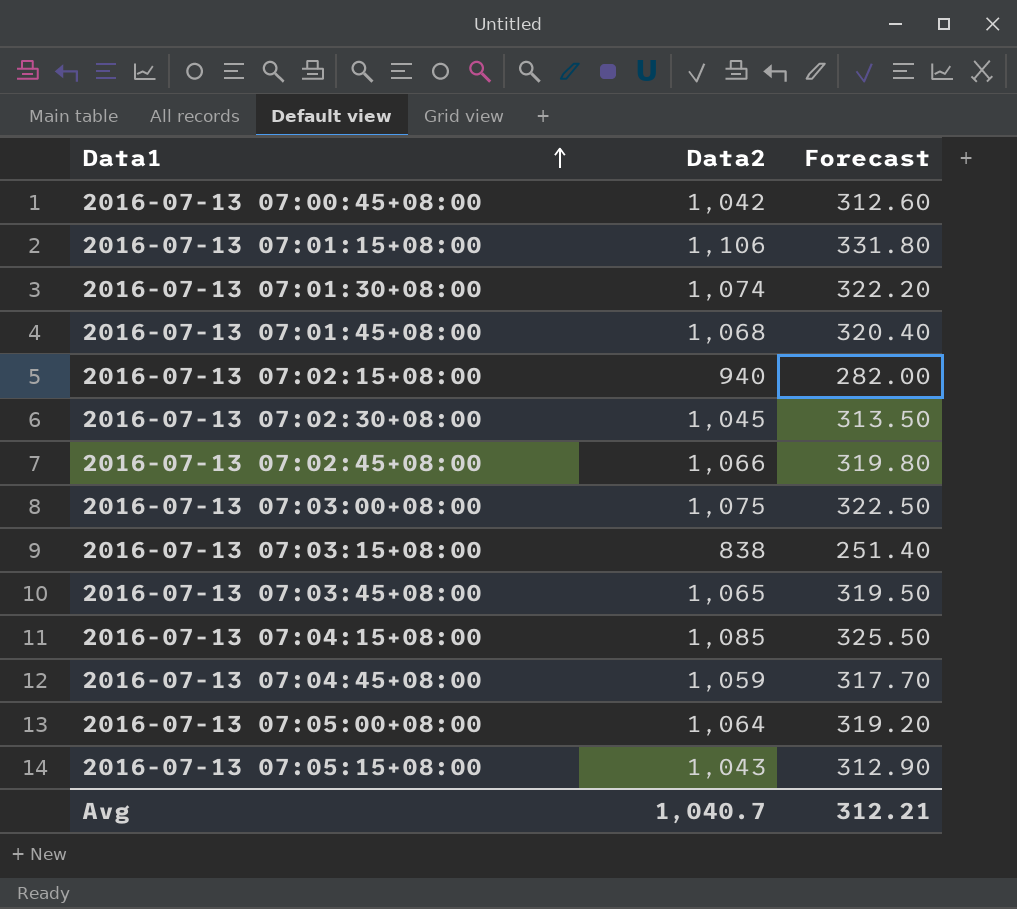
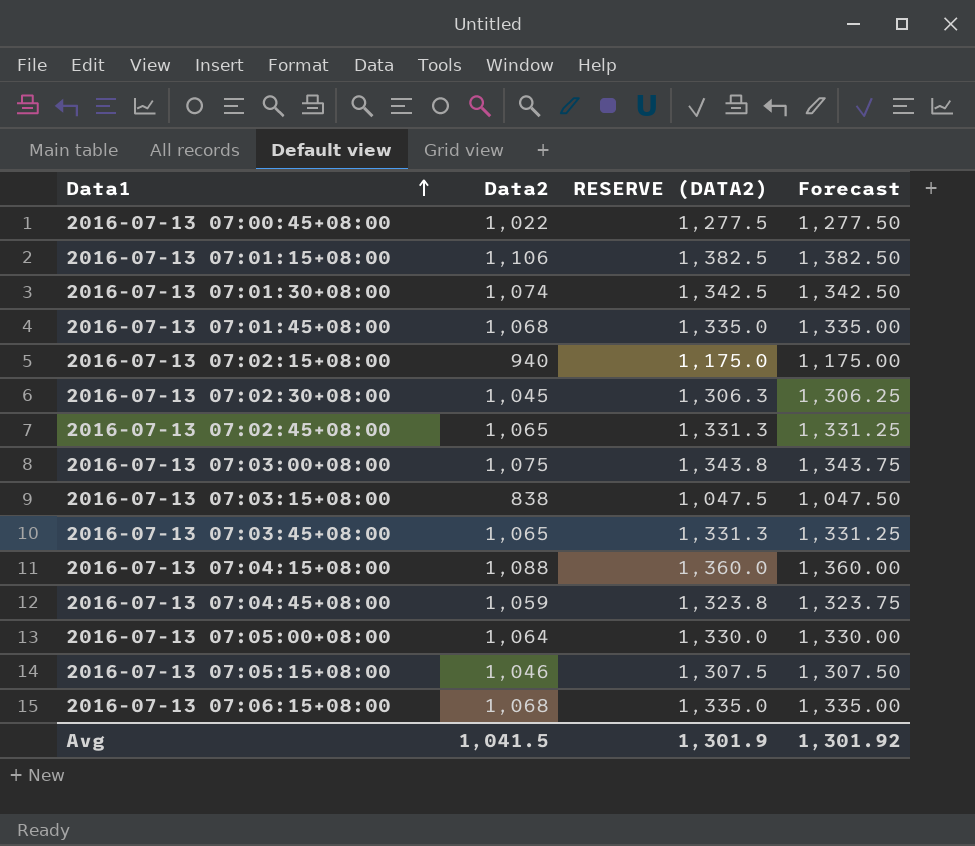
column RESERVE (DATA2) | formula: none -> [Data2] * 1.25
column Forecast | formula: [Data2] * 0.3 -> [Data2] * 1.25
2016-07-13 07:00:45+08:00 | Data2: 1,042 -> 1,022
2016-07-13 07:02:45+08:00 | Data2: 1,066 -> 1,065
2016-07-13 07:04:15+08:00 | Data2: 1,085 -> 1,088
2016-07-13 07:05:15+08:00 | Data2: 1,043 -> 1,046
row 2016-07-13 07:06:15+08:00: none -> 1,068 | 1,335.0 | 1,335.00
Avg | Data2: 1,040.7 -> 1,041.5
Avg | Forecast: 312.21 -> 1,301.92

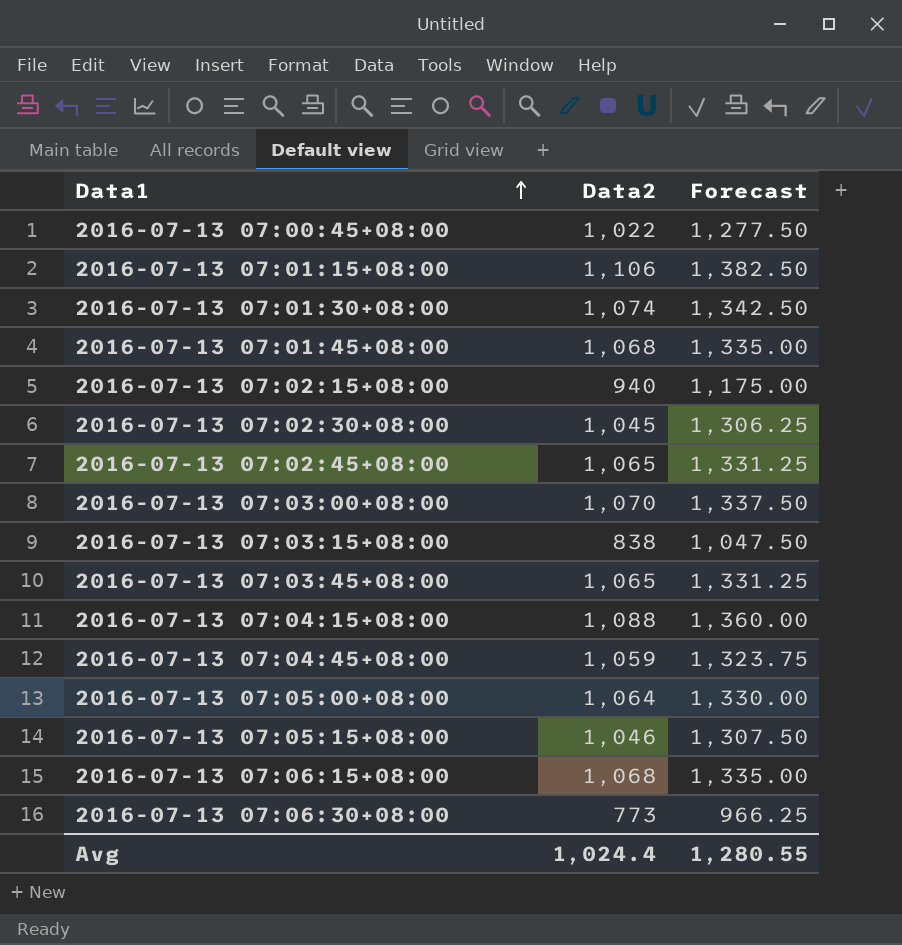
column RESERVE (DATA2) | formula: [Data2] * 1.25 -> none
2016-07-13 07:03:00+08:00 | Data2: 1,075 -> 1,070
2016-07-13 07:03:00+08:00 | Forecast: 1,343.75 -> 1,337.50
row 2016-07-13 07:06:30+08:00: none -> 773 | 966.25
Avg | Data2: 1,041.5 -> 1,024.4
Avg | Forecast: 1,301.92 -> 1,280.55

